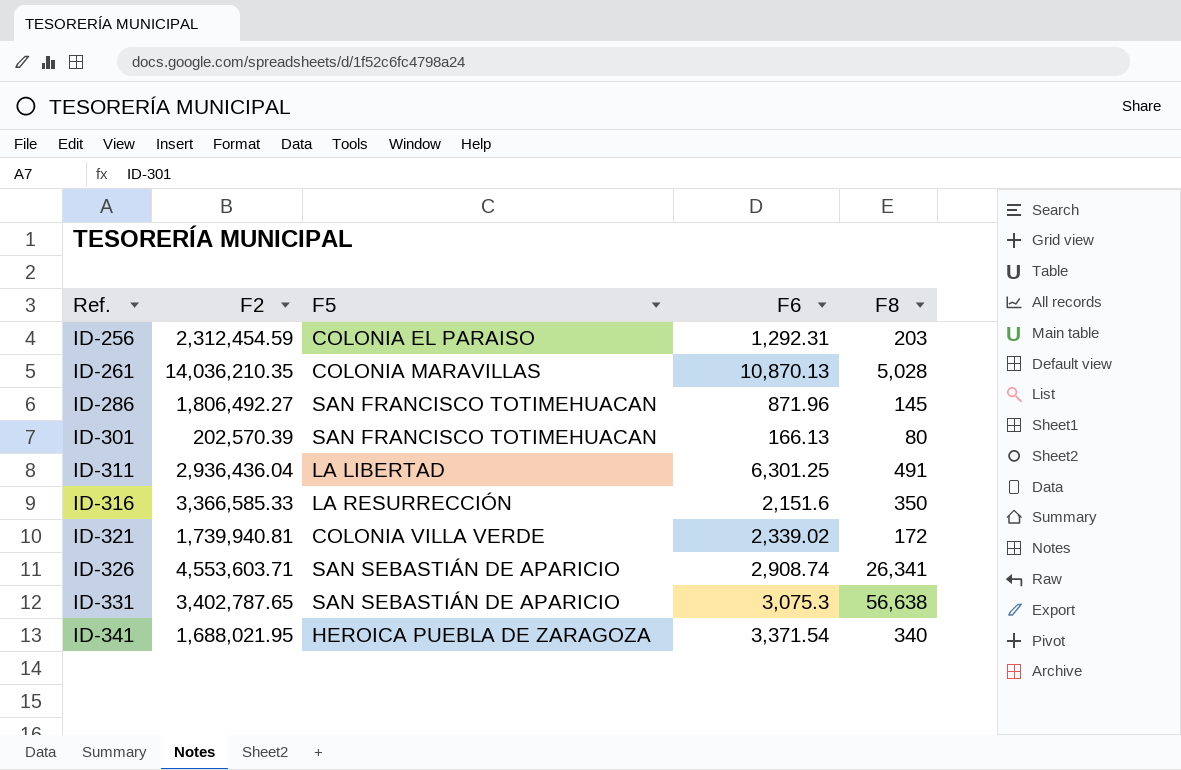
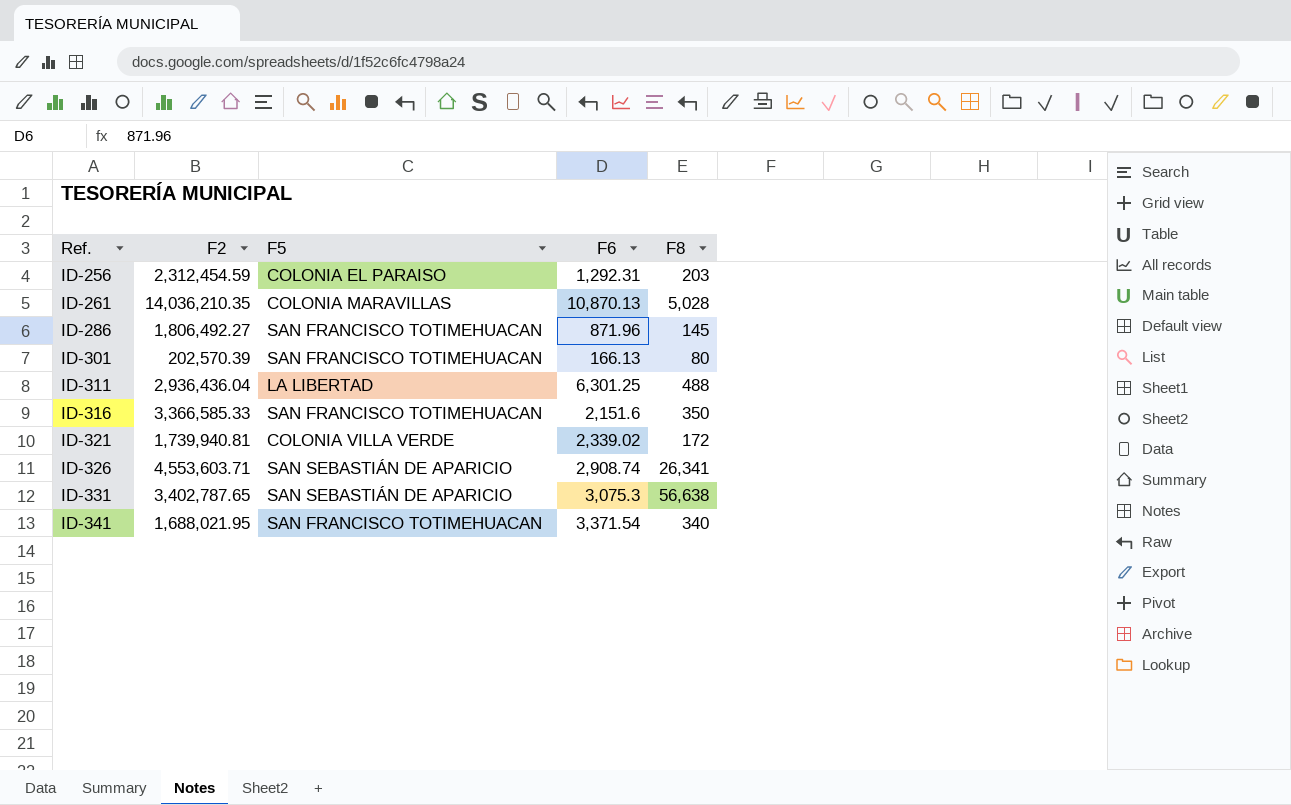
ID-311 | F8: 491 -> 488
ID-316 | F5: LA RESURRECCIÓN -> SAN FRANCISCO TOTIMEHUACAN
ID-341 | F5: HEROICA PUEBLA DE ZARAGOZA -> SAN FRANCISCO TOTIMEHUACAN

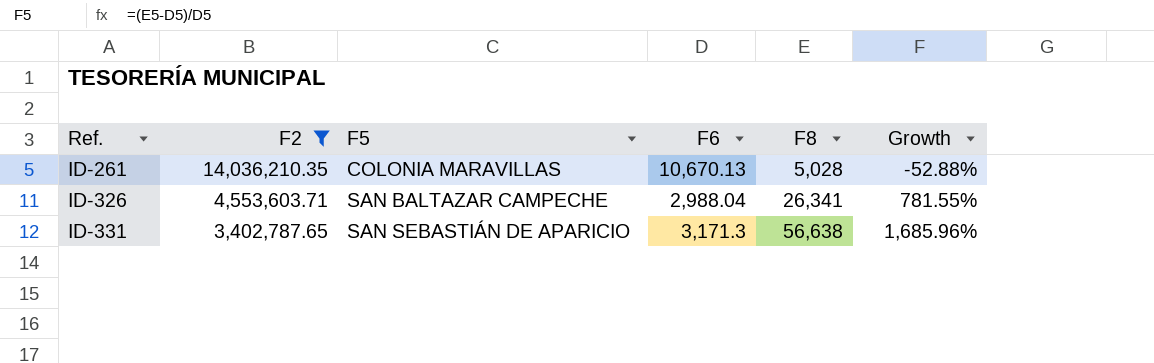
filter: none -> F2 >= 3,402,787.65
column Growth | formula: none -> ([F8] - [F6]) / [F6]
ID-261 | F6: 10,870.13 -> 10,670.13
ID-326 | F5: SAN SEBASTIÁN DE APARICIO -> SAN BALTAZAR CAMPECHE
ID-326 | F6: 2,908.74 -> 2,988.04
ID-331 | F6: 3,075.3 -> 3,171.3

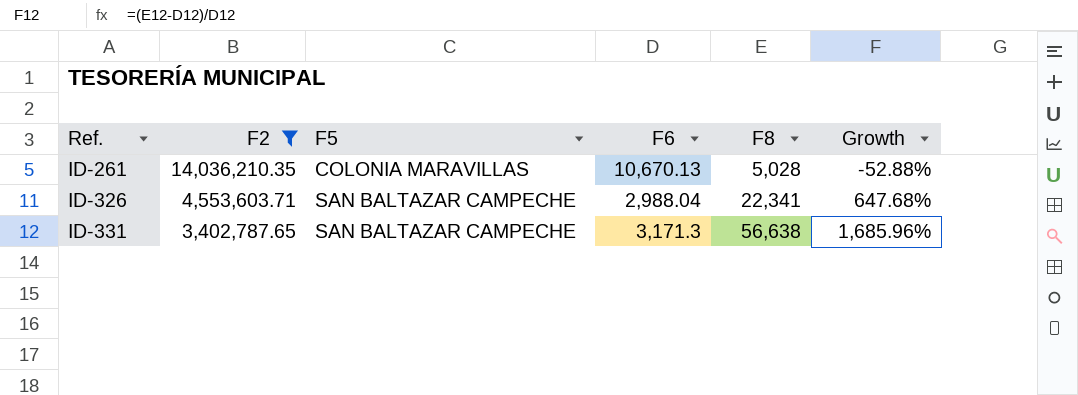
ID-326 | F8: 26,341 -> 22,341
ID-326 | Growth: 781.55% -> 647.68%
ID-331 | F5: SAN SEBASTIÁN DE APARICIO -> SAN BALTAZAR CAMPECHE

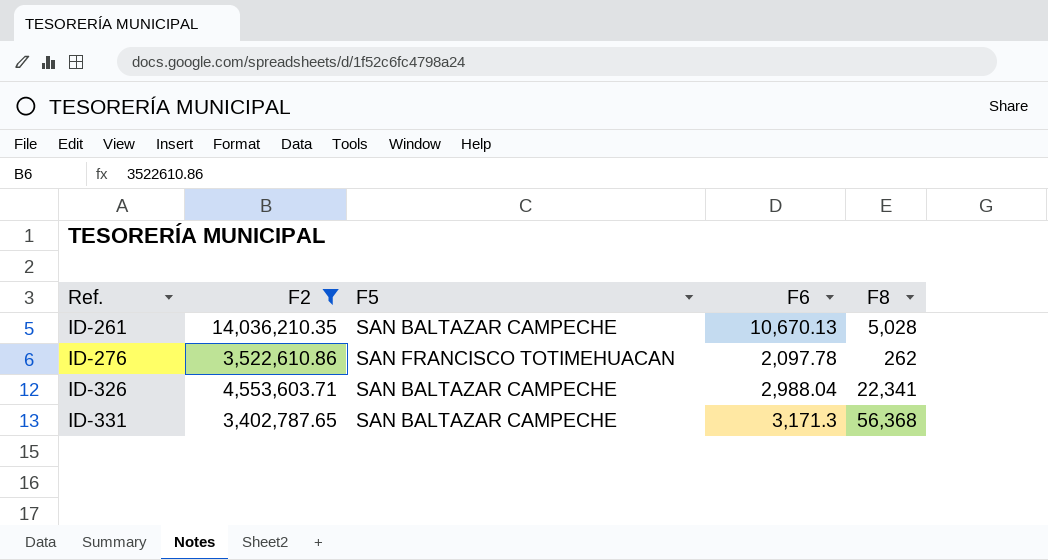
column Growth | formula: ([F8] - [F6]) / [F6] -> none
ID-261 | F5: COLONIA MARAVILLAS -> SAN BALTAZAR CAMPECHE
row ID-276: none -> 3,522,610.86 | SAN FRANCISCO TOTIMEHUACAN | 2,097.78 | 262
ID-331 | F8: 56,638 -> 56,368

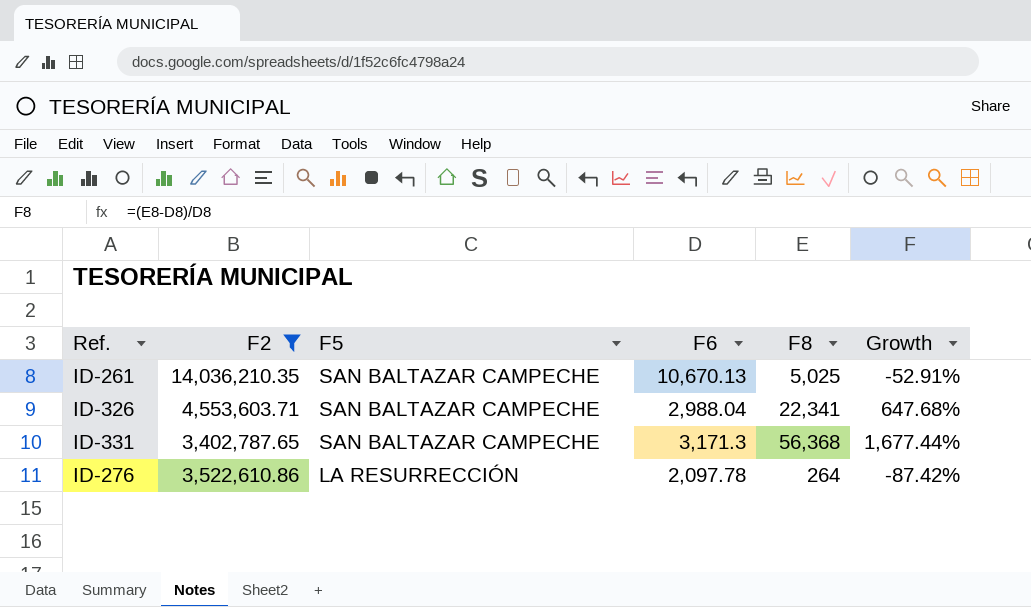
row order: Ref. ascending -> F5 descending
column Growth | formula: none -> ([F8] - [F6]) / [F6]
ID-261 | F8: 5,028 -> 5,025
ID-276 | F5: SAN FRANCISCO TOTIMEHUACAN -> LA RESURRECCIÓN
ID-276 | F8: 262 -> 264

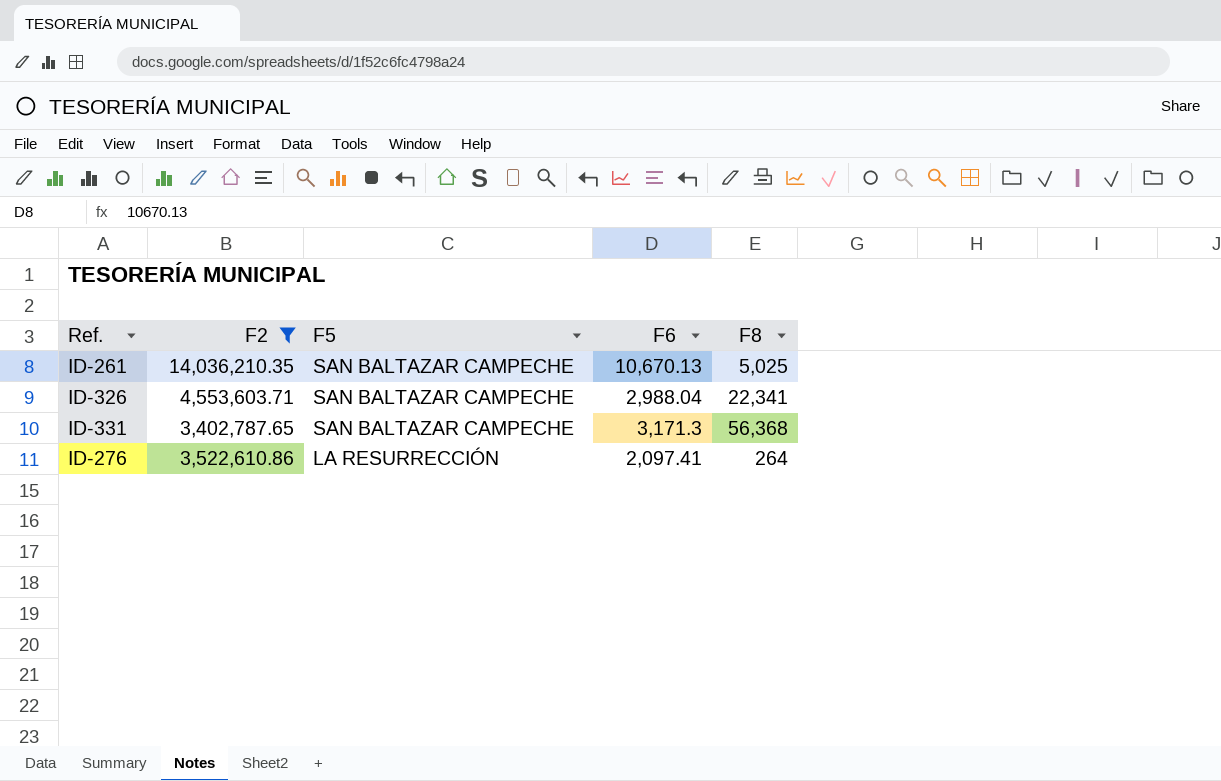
column Growth | formula: ([F8] - [F6]) / [F6] -> none
ID-276 | F6: 2,097.78 -> 2,097.41

